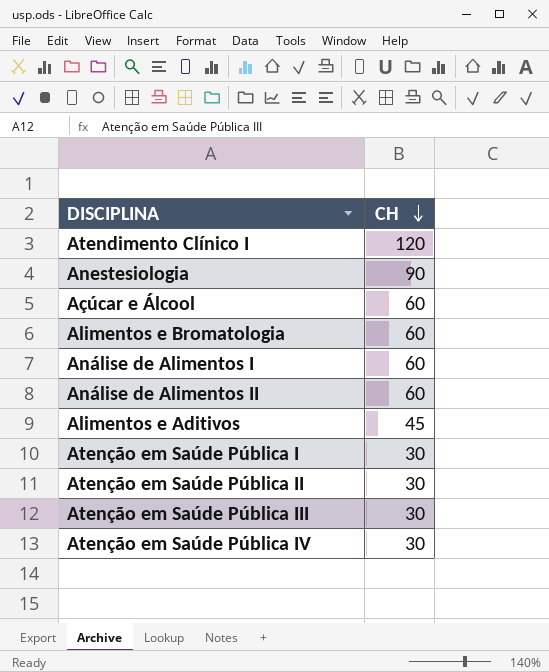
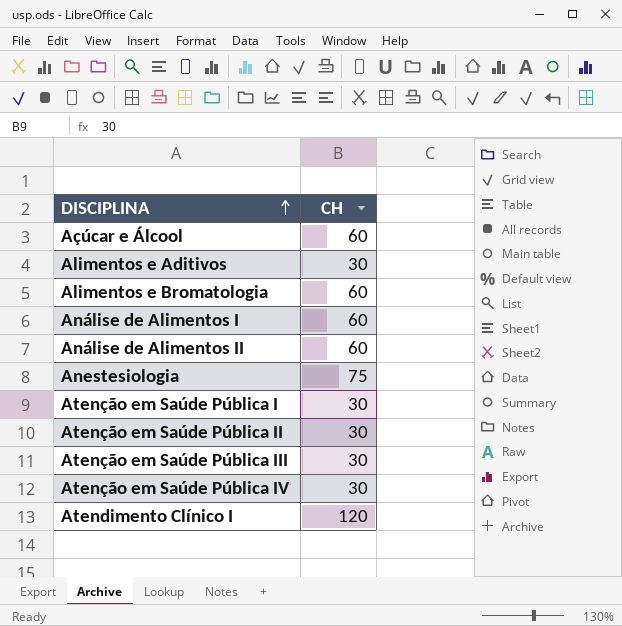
row order: CH descending -> DISCIPLINA ascending
Alimentos e Aditivos | CH: 45 -> 30
Anestesiologia | CH: 90 -> 75

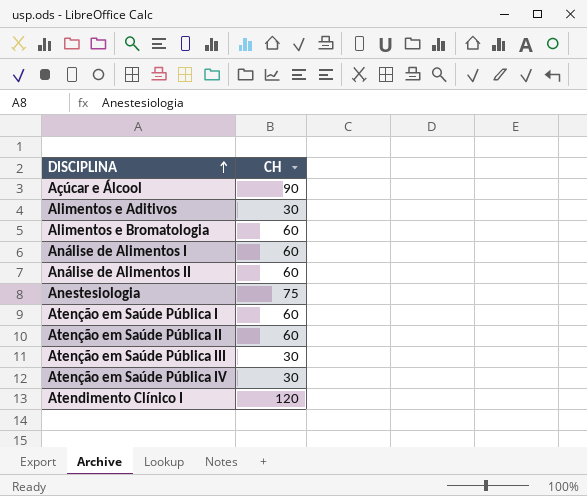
Açúcar e Álcool | CH: 60 -> 90
Atenção em Saúde Pública I | CH: 30 -> 60
Atenção em Saúde Pública II | CH: 30 -> 60

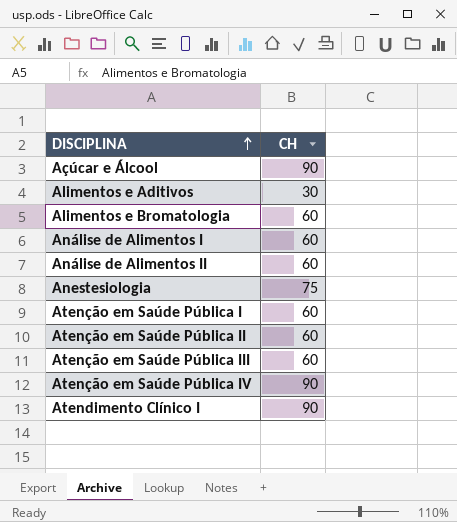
Atenção em Saúde Pública III | CH: 30 -> 60
Atenção em Saúde Pública IV | CH: 30 -> 90
Atendimento Clínico I | CH: 120 -> 90

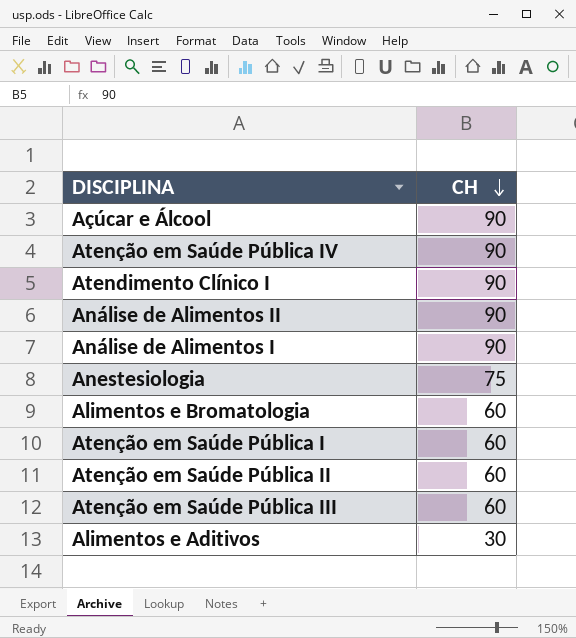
row order: DISCIPLINA ascending -> CH descending
Análise de Alimentos II | CH: 60 -> 90
Análise de Alimentos I | CH: 60 -> 90

